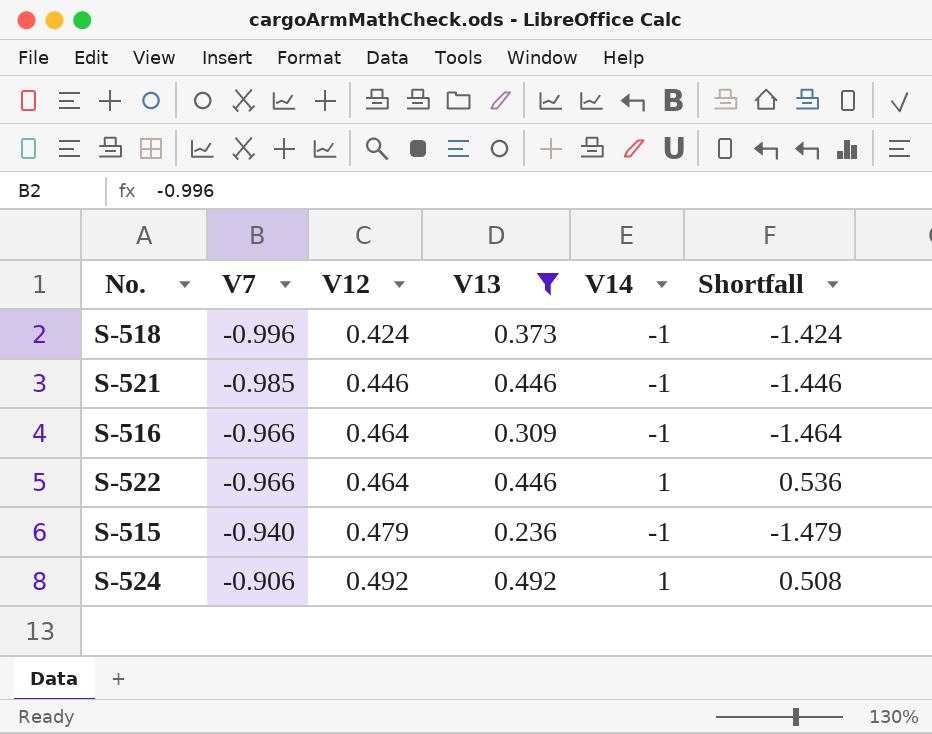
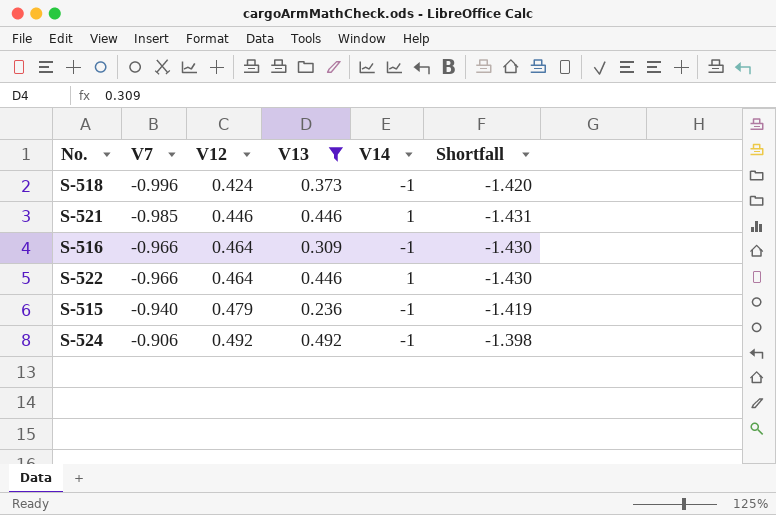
column Shortfall | formula: [V14] - [V12] -> [V7] - [V12]
S-521 | V14: -1 -> 1
S-524 | V14: 1 -> -1

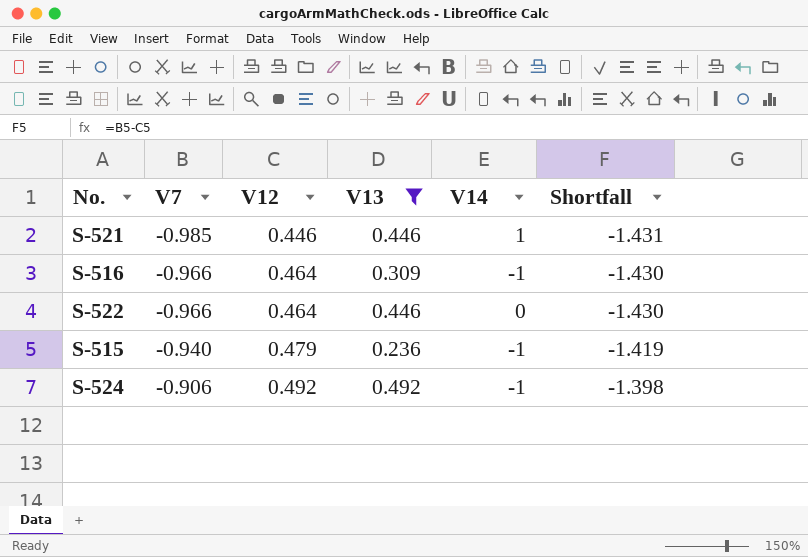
row S-518: -0.996 | 0.424 | 0.373 | -1 | -1.420 -> none
S-522 | V14: 1 -> 0

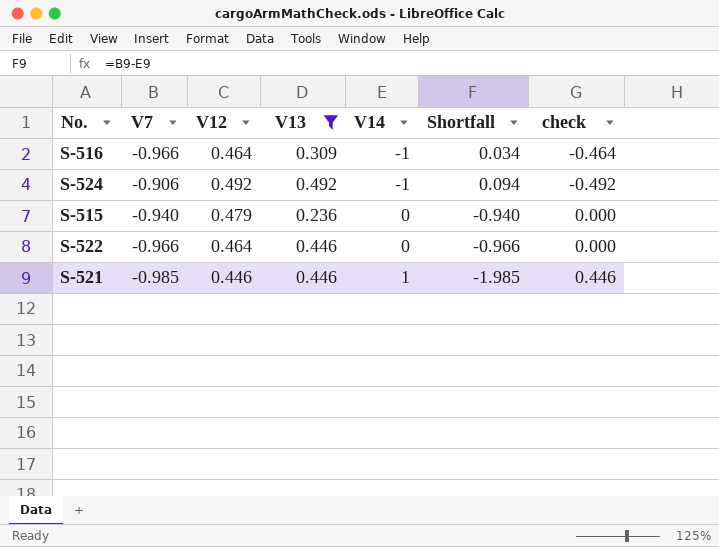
row order: V7 ascending -> V14 ascending
column Shortfall | formula: [V7] - [V12] -> [V7] - [V14]
column check | formula: none -> [V12] * [V14]
S-515 | V14: -1 -> 0

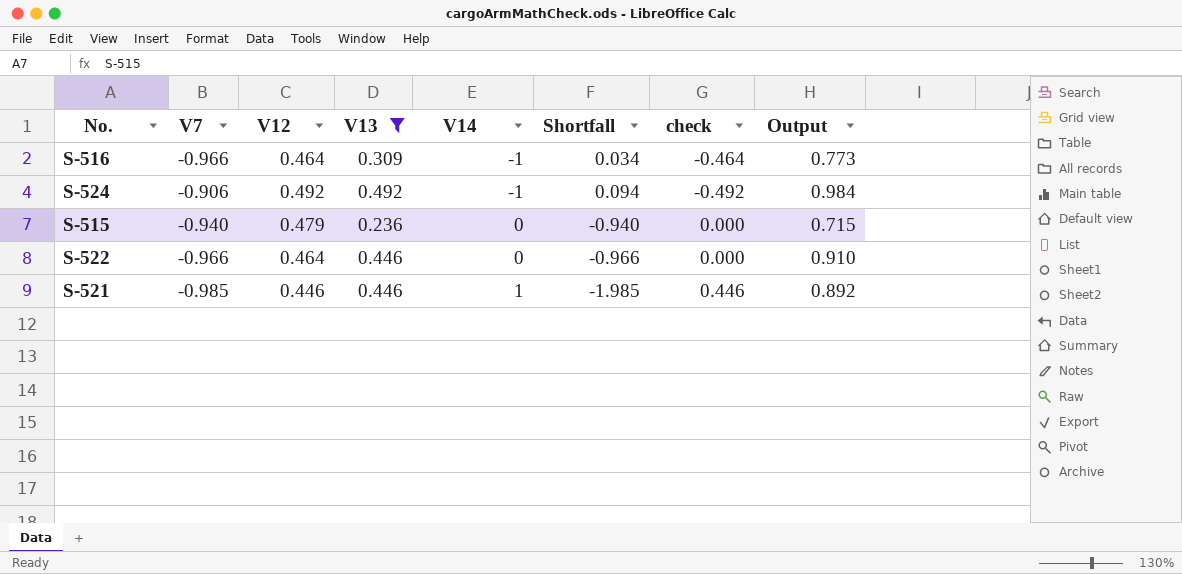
column Output | formula: none -> [V12] + [V13]

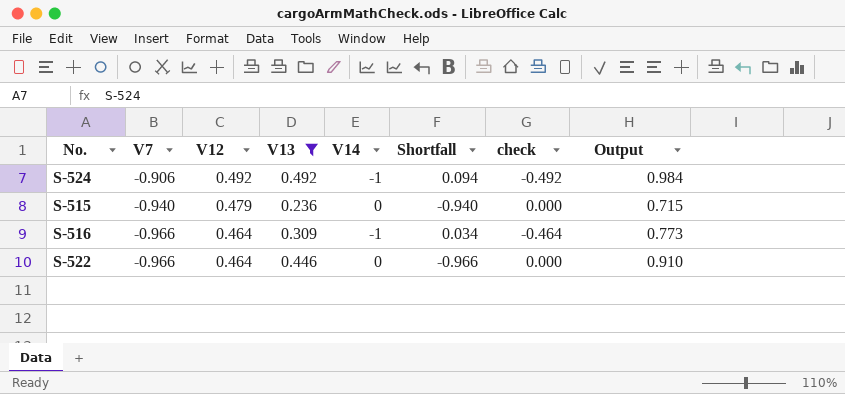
row order: V14 ascending -> V7 descending
row S-521: -0.985 | 0.446 | 0.446 | 1 | -1.985 | 0.446 | 0.892 -> none

